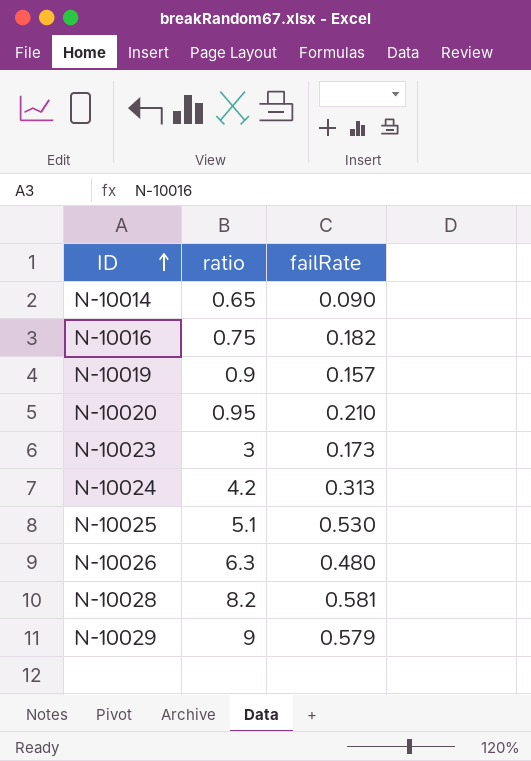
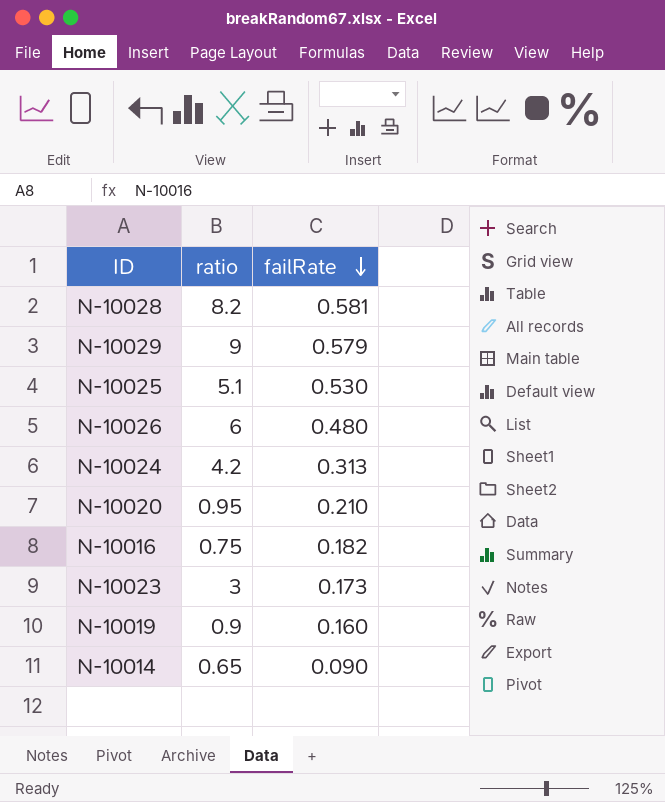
row order: ID ascending -> failRate descending
N-10026 | ratio: 6.3 -> 6
N-10019 | failRate: 0.157 -> 0.160

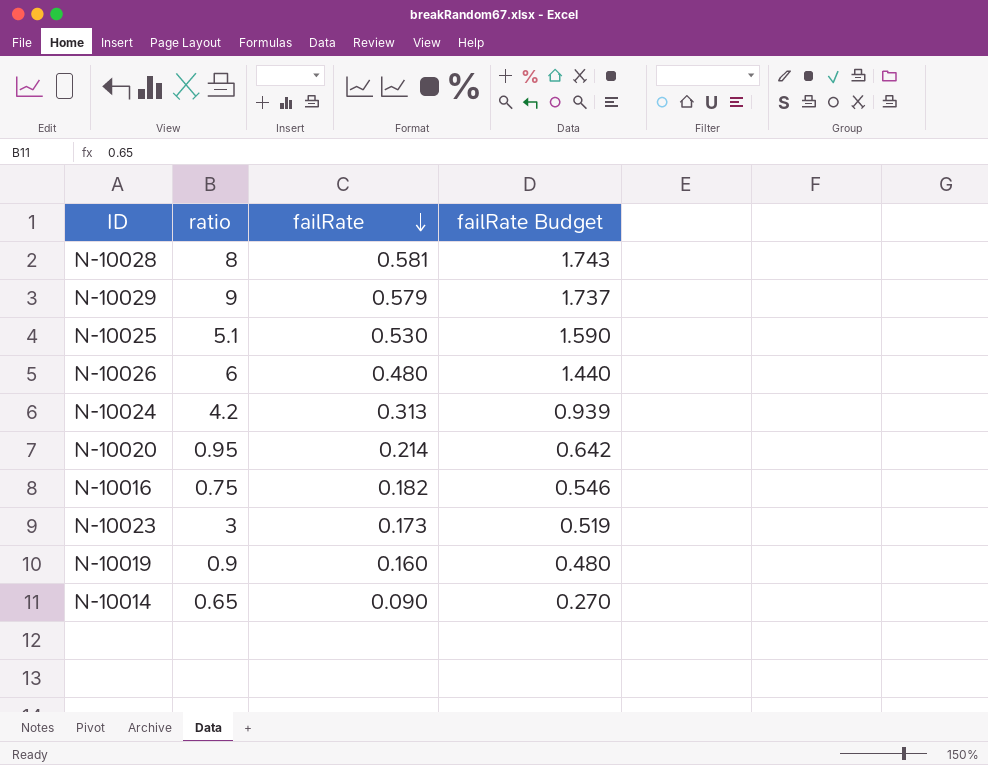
column failRate Budget | formula: none -> [failRate] * 3
N-10028 | ratio: 8.2 -> 8
N-10020 | failRate: 0.210 -> 0.214

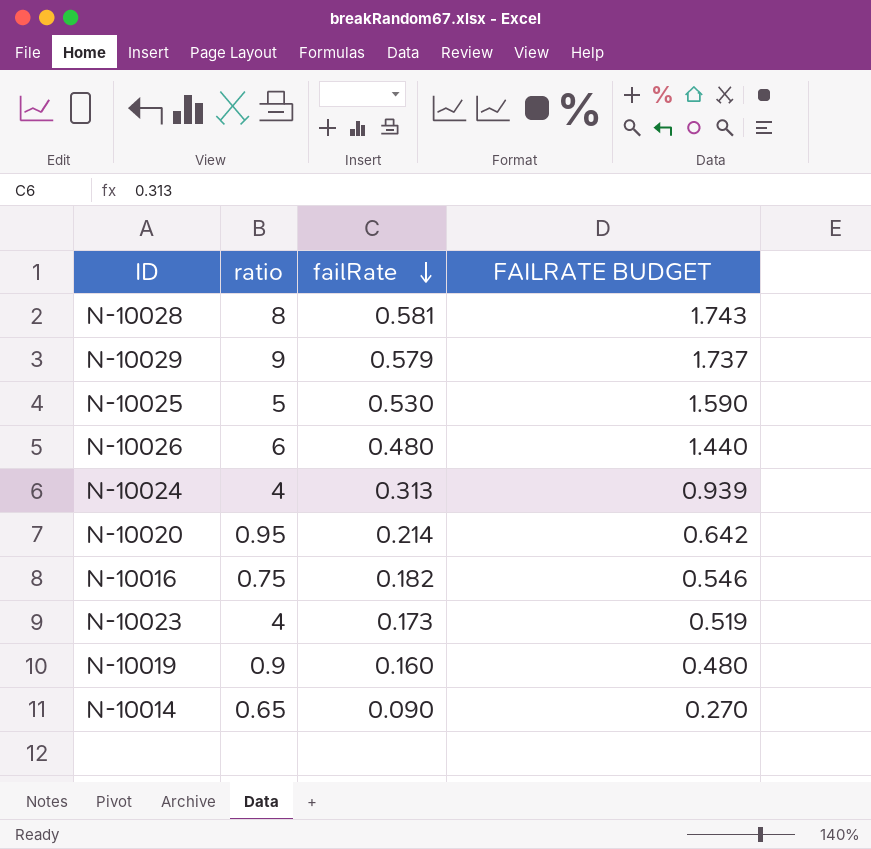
column name: failRate Budget -> FAILRATE BUDGET
N-10025 | ratio: 5.1 -> 5
N-10024 | ratio: 4.2 -> 4
N-10023 | ratio: 3 -> 4

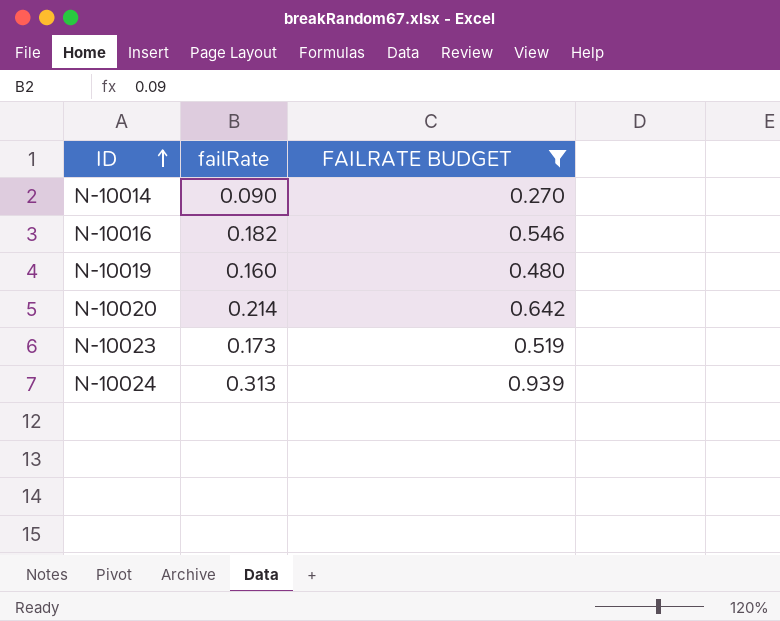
filter: none -> FAILRATE BUDGET <= 0.939
row order: failRate descending -> ID ascending
column ratio | position: 2 -> none

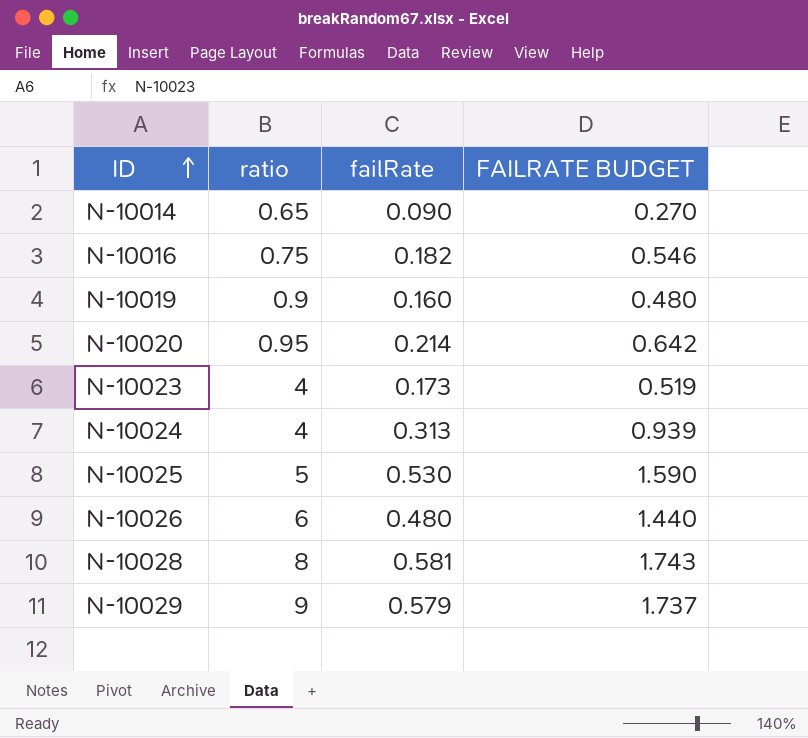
filter: FAILRATE BUDGET <= 0.939 -> none
column ratio | position: none -> 2

